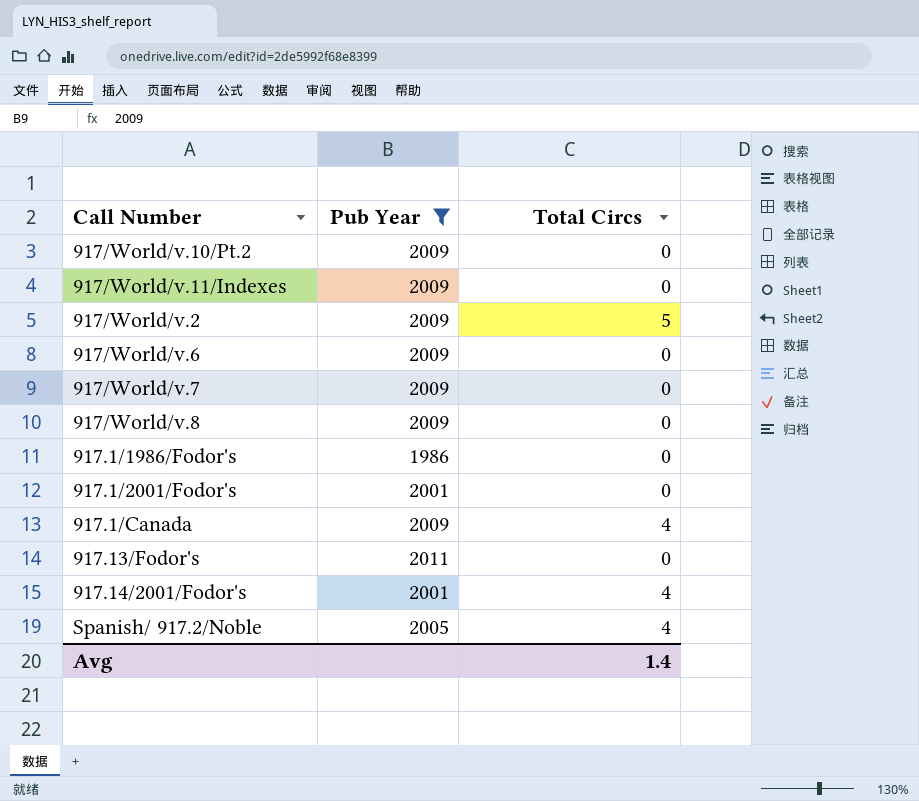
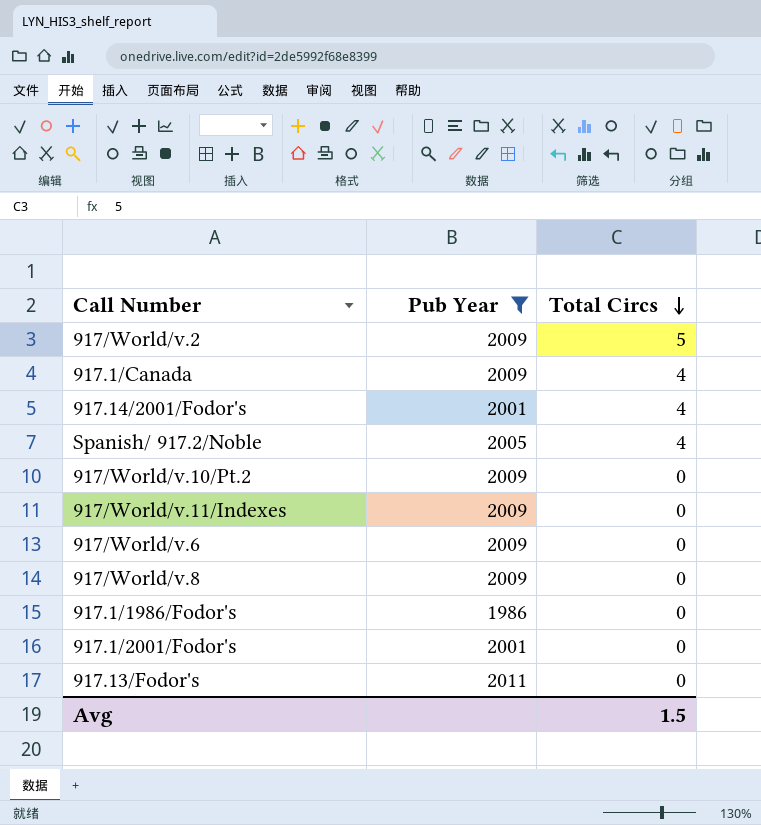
row order: none -> Total Circs descending
row 917/World/v.7: 2009 | 0 -> none
Avg | Total Circs: 1.4 -> 1.5

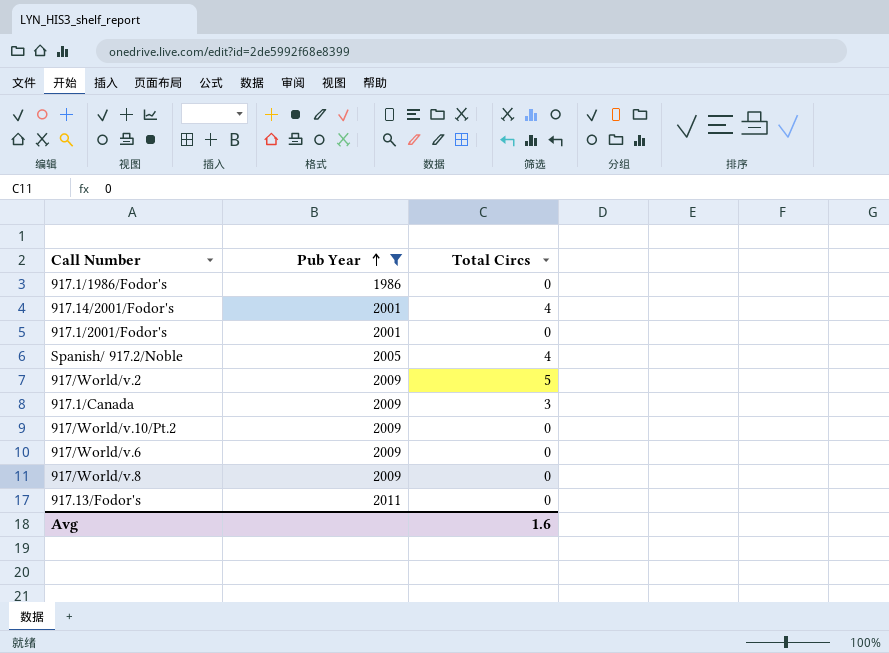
row order: Total Circs descending -> Pub Year ascending
row 917/World/v.11/Indexes: 2009 | 0 -> none
917.1/Canada | Total Circs: 4 -> 3
Avg | Total Circs: 1.5 -> 1.6

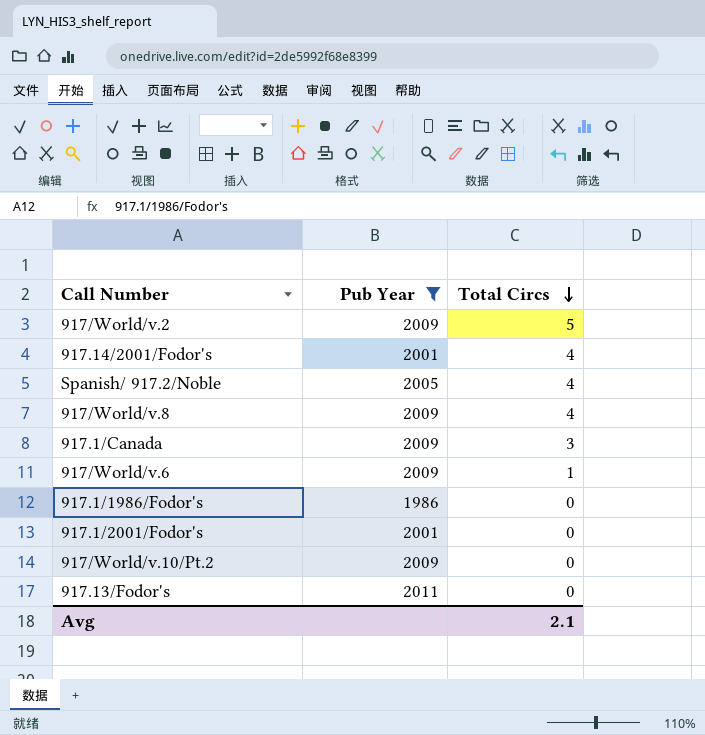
row order: Pub Year ascending -> Total Circs descending
917/World/v.8 | Total Circs: 0 -> 4
917/World/v.6 | Total Circs: 0 -> 1
Avg | Total Circs: 1.6 -> 2.1

